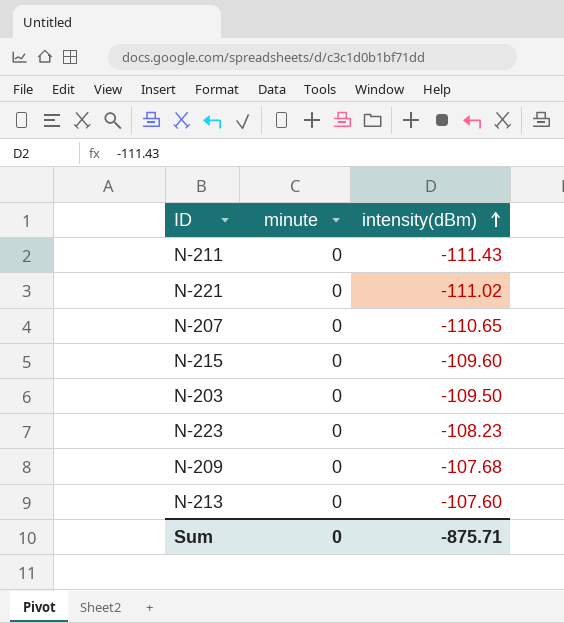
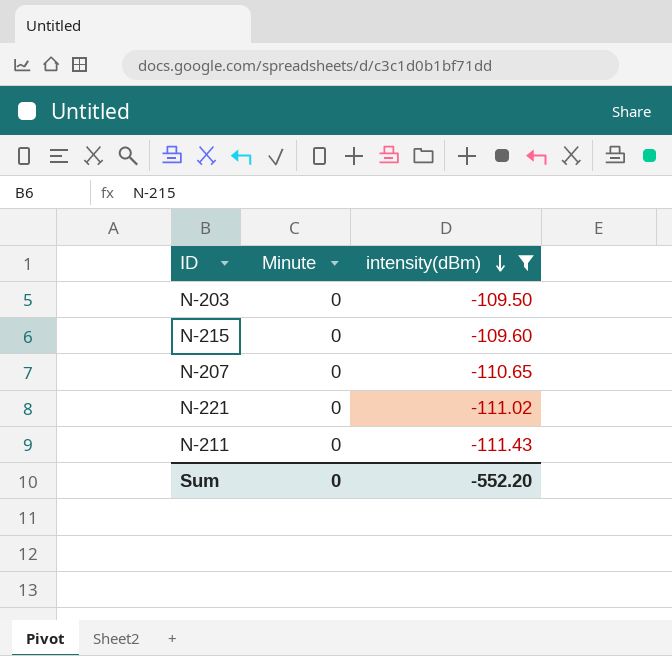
filter: none -> intensity(dBm) <= -109.50
row order: intensity(dBm) ascending -> intensity(dBm) descending
column name: minute -> Minute
Sum | intensity(dBm): -875.71 -> -552.20

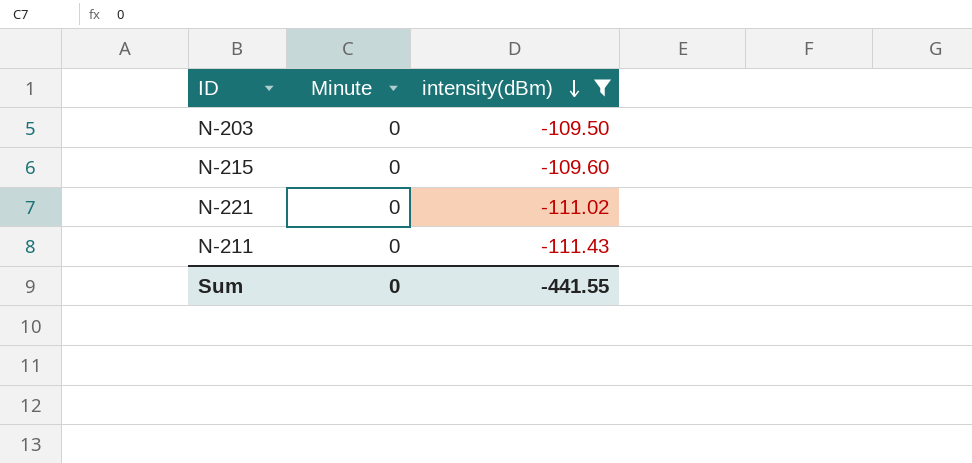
row N-207: 0 | -110.65 -> none
Sum | intensity(dBm): -552.20 -> -441.55

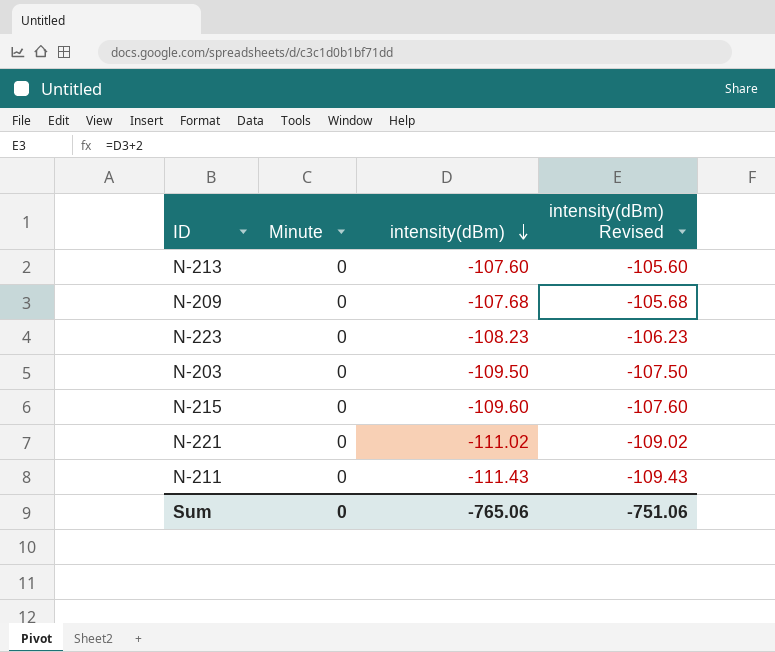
filter: intensity(dBm) <= -109.50 -> none
column intensity(dBm) Revised | formula: none -> [intensity(dBm)] + 2
Sum | intensity(dBm): -441.55 -> -765.06

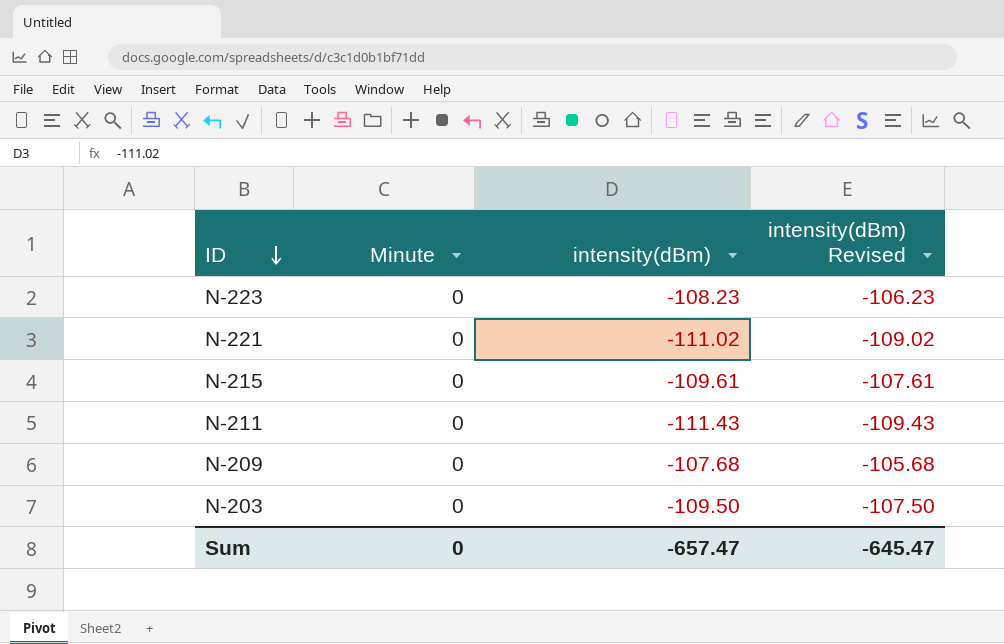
row order: intensity(dBm) descending -> ID descending
row N-213: 0 | -107.60 | -105.60 -> none
N-215 | intensity(dBm): -109.60 -> -109.61
N-215 | intensity(dBm) Revised: -107.60 -> -107.61
Sum | intensity(dBm): -765.06 -> -657.47
Sum | intensity(dBm) Revised: -751.06 -> -645.47

